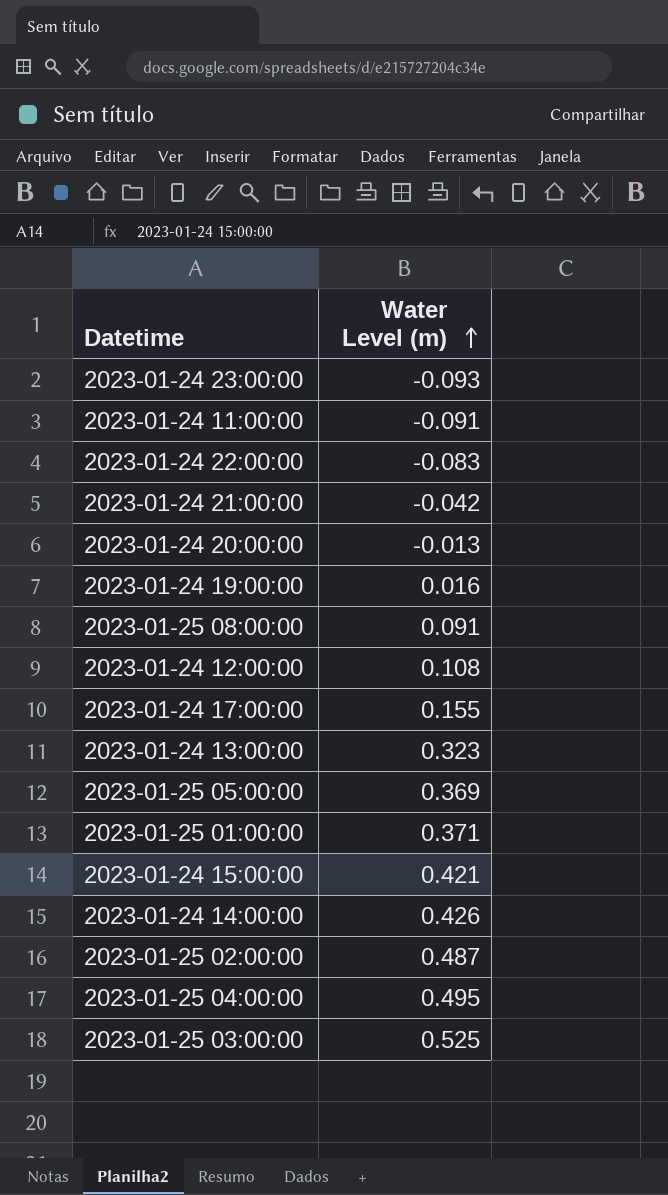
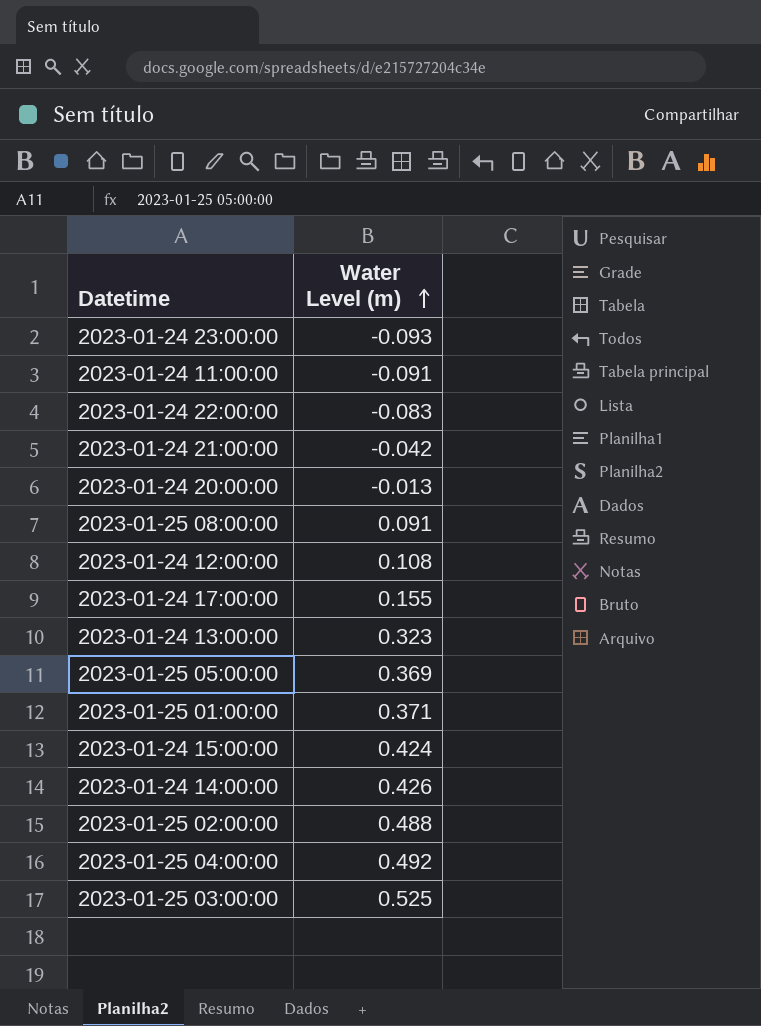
row 2023-01-24 19:00:00: 0.016 -> none
2023-01-24 15:00:00 | Water Level (m): 0.421 -> 0.424
2023-01-25 02:00:00 | Water Level (m): 0.487 -> 0.488
2023-01-25 04:00:00 | Water Level (m): 0.495 -> 0.492

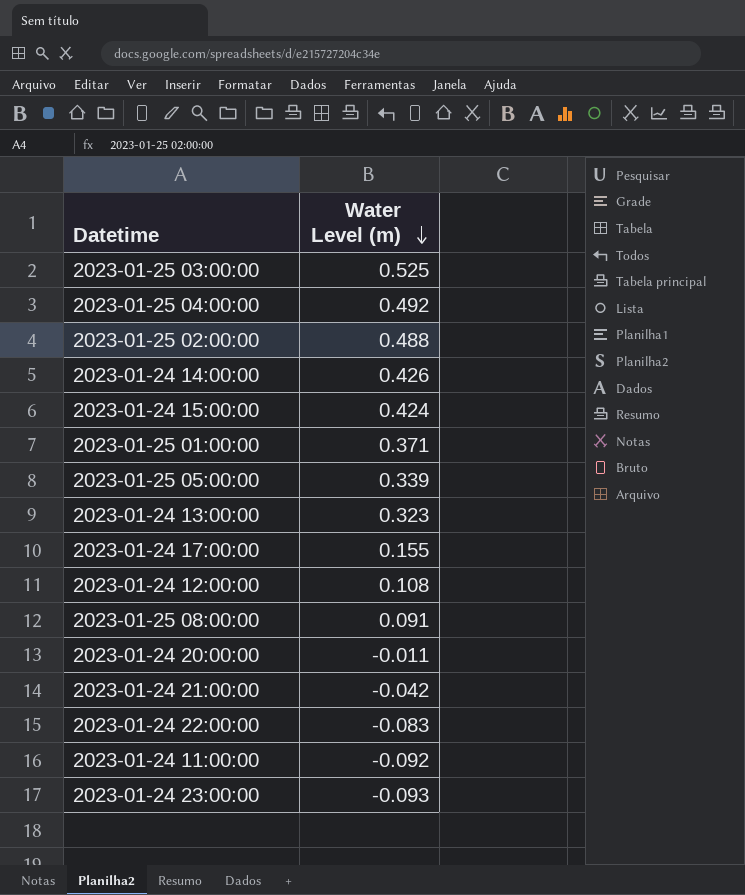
row order: Water Level (m) ascending -> Water Level (m) descending
2023-01-25 05:00:00 | Water Level (m): 0.369 -> 0.339
2023-01-24 20:00:00 | Water Level (m): -0.013 -> -0.011
2023-01-24 11:00:00 | Water Level (m): -0.091 -> -0.092

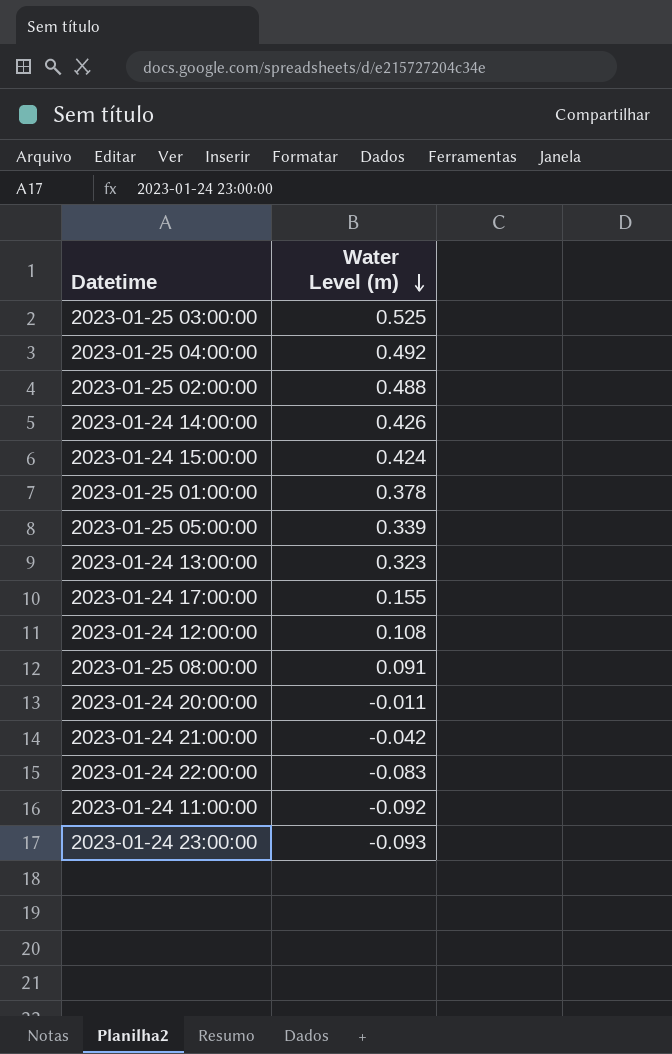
2023-01-25 01:00:00 | Water Level (m): 0.371 -> 0.378

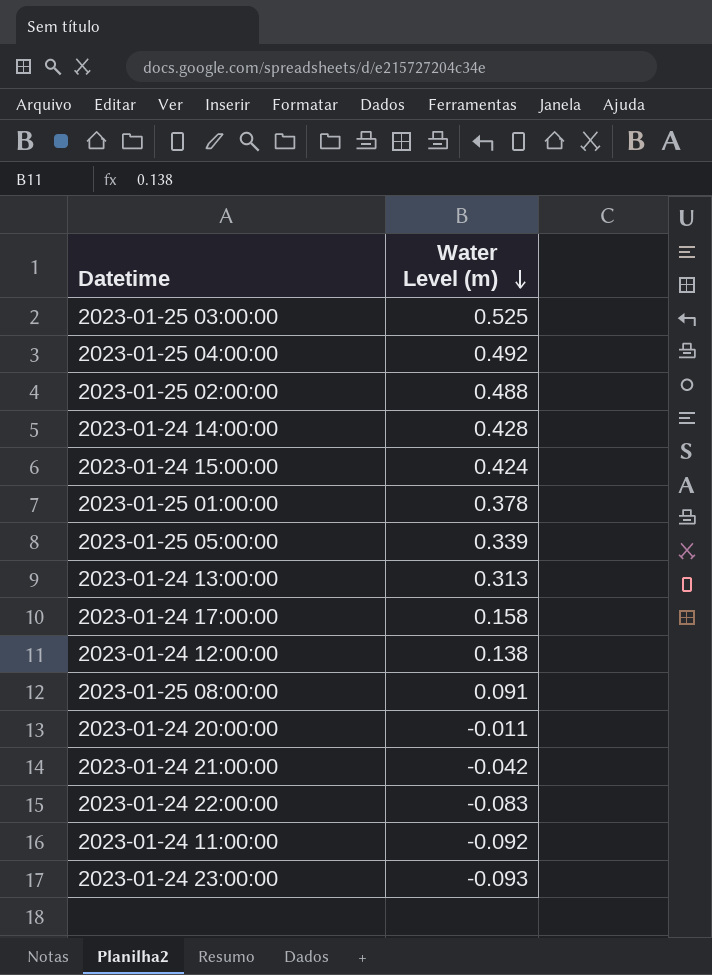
2023-01-24 14:00:00 | Water Level (m): 0.426 -> 0.428
2023-01-24 13:00:00 | Water Level (m): 0.323 -> 0.313
2023-01-24 17:00:00 | Water Level (m): 0.155 -> 0.158
2023-01-24 12:00:00 | Water Level (m): 0.108 -> 0.138

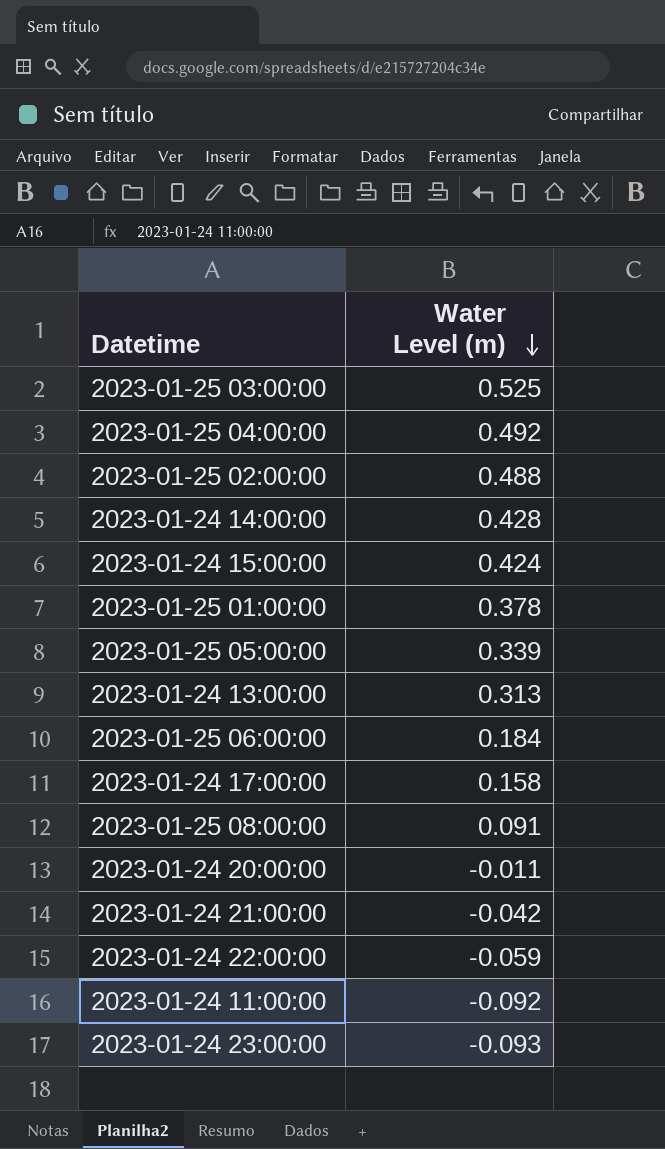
row 2023-01-24 12:00:00: 0.138 -> none
row 2023-01-25 06:00:00: none -> 0.184
2023-01-24 22:00:00 | Water Level (m): -0.083 -> -0.059

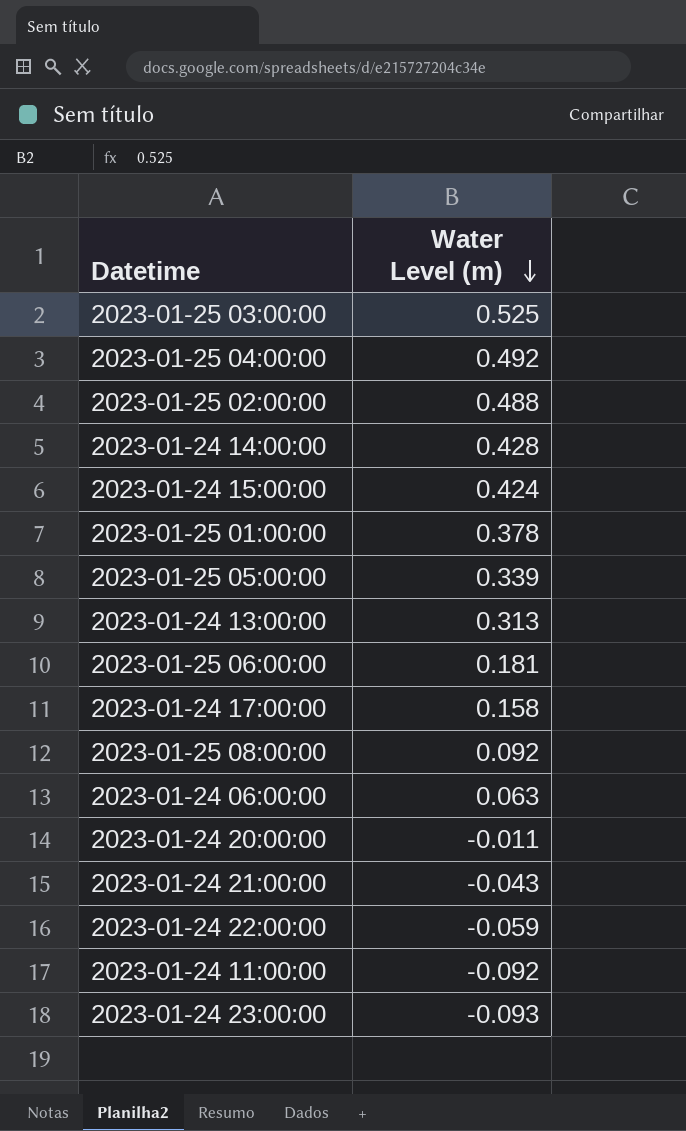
2023-01-25 06:00:00 | Water Level (m): 0.184 -> 0.181
2023-01-25 08:00:00 | Water Level (m): 0.091 -> 0.092
row 2023-01-24 06:00:00: none -> 0.063
2023-01-24 21:00:00 | Water Level (m): -0.042 -> -0.043

